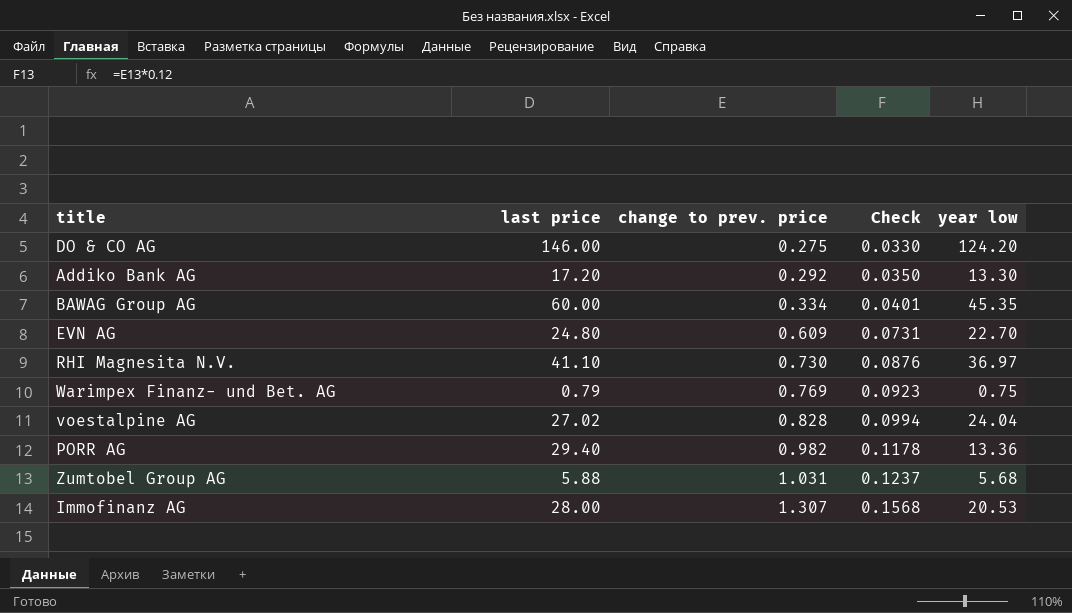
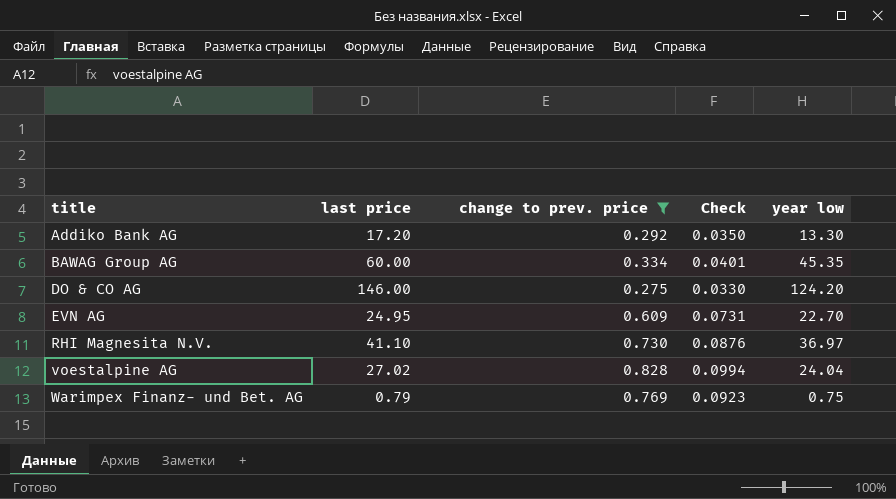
filter: none -> change to prev. price <= 0.828
row order: change to prev. price ascending -> title ascending
EVN AG | last price: 24.80 -> 24.95

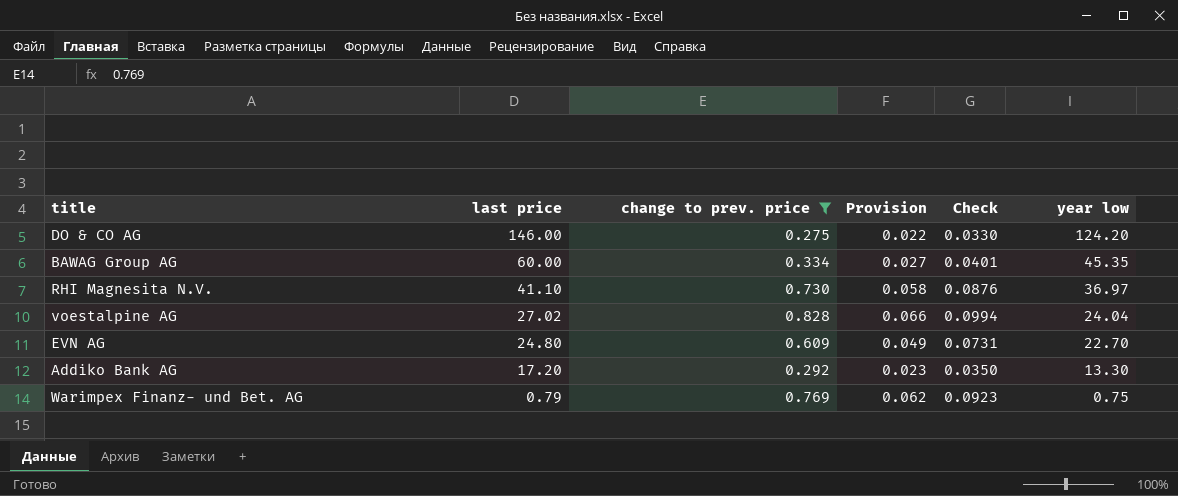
row order: title ascending -> last price descending
column Provision | formula: none -> [change to prev. price] * 0.08
EVN AG | last price: 24.95 -> 24.80

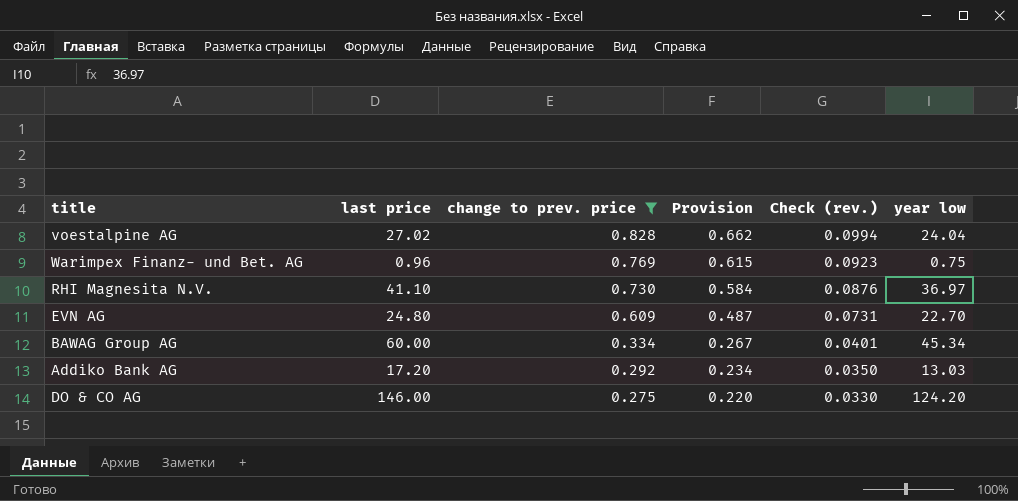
row order: last price descending -> change to prev. price descending
column Provision | formula: [change to prev. price] * 0.08 -> [change to prev. price] * 0.8
column name: Check -> Check (rev.)
Warimpex Finanz- und Bet. AG | last price: 0.79 -> 0.96
BAWAG Group AG | year low: 45.35 -> 45.34
Addiko Bank AG | year low: 13.30 -> 13.03

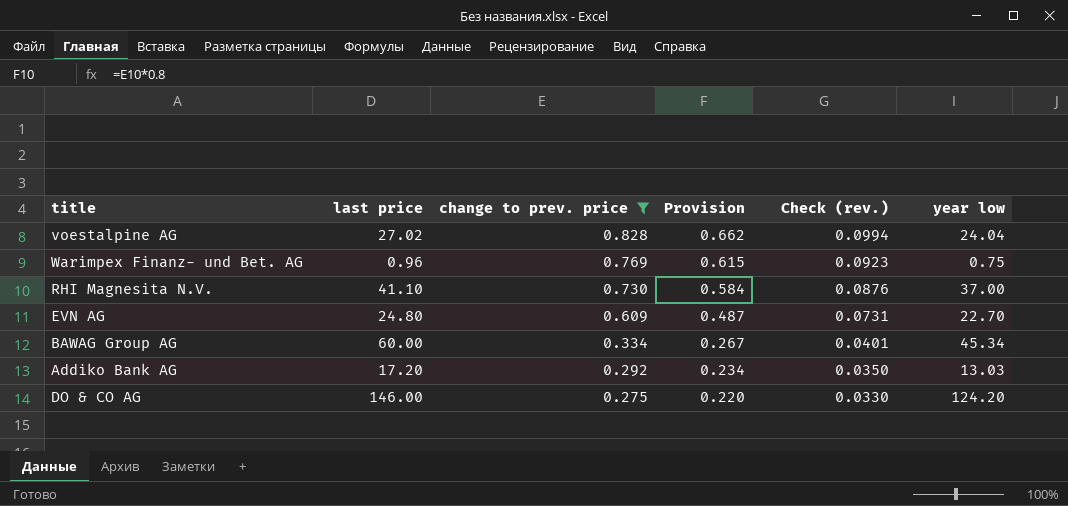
RHI Magnesita N.V. | year low: 36.97 -> 37.00

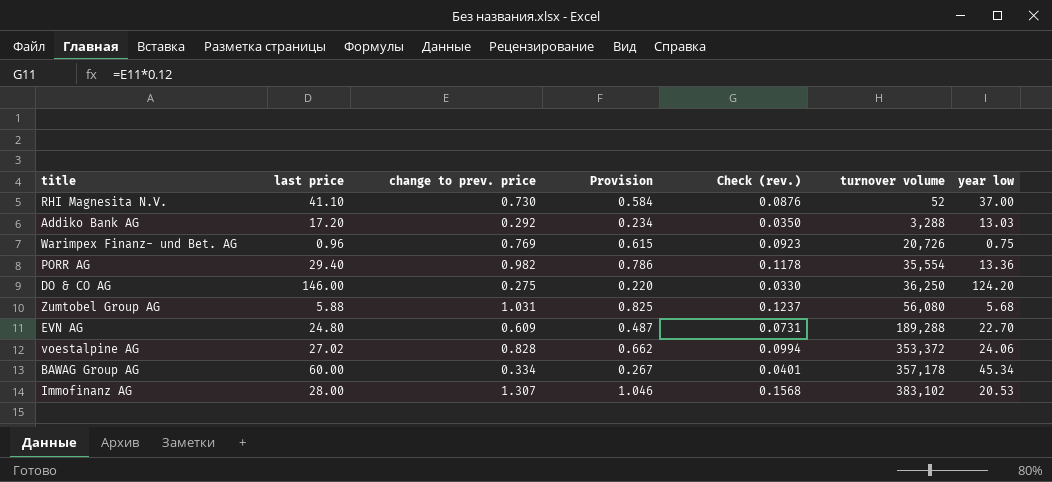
filter: change to prev. price <= 0.828 -> none
row order: change to prev. price descending -> turnover volume ascending
column turnover volume | position: none -> 6
voestalpine AG | year low: 24.04 -> 24.06

